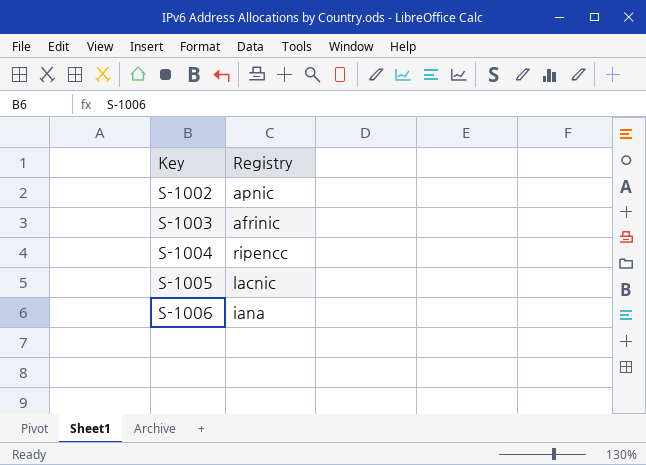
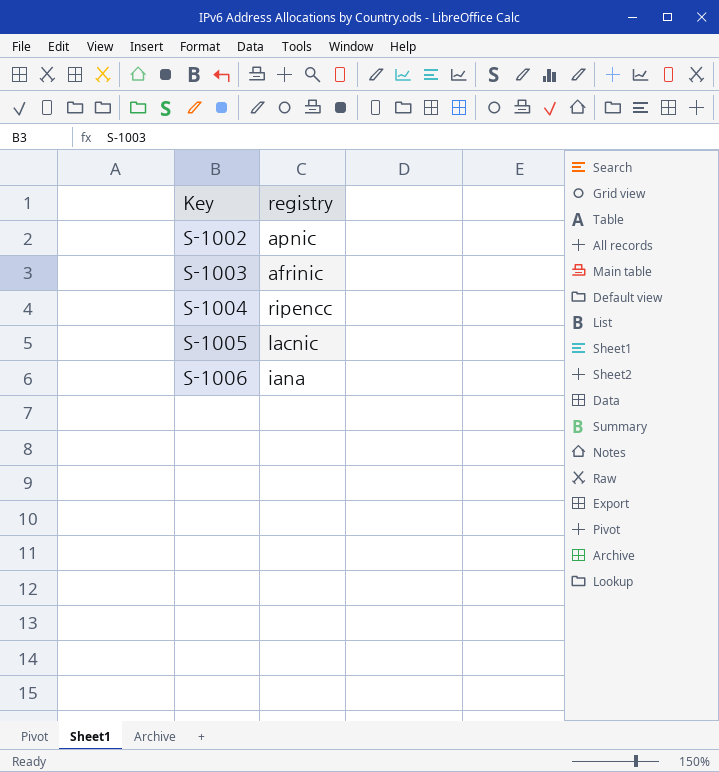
column name: Registry -> registry

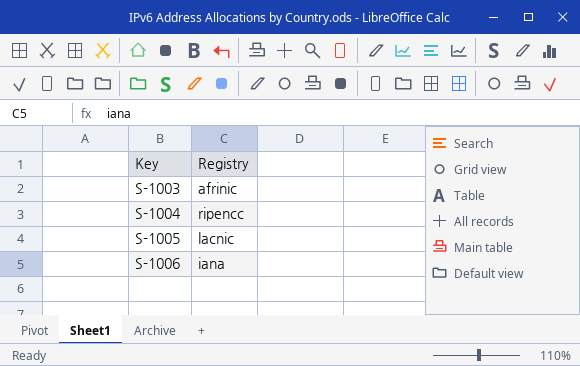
column name: registry -> Registry
row S-1002: apnic -> none

